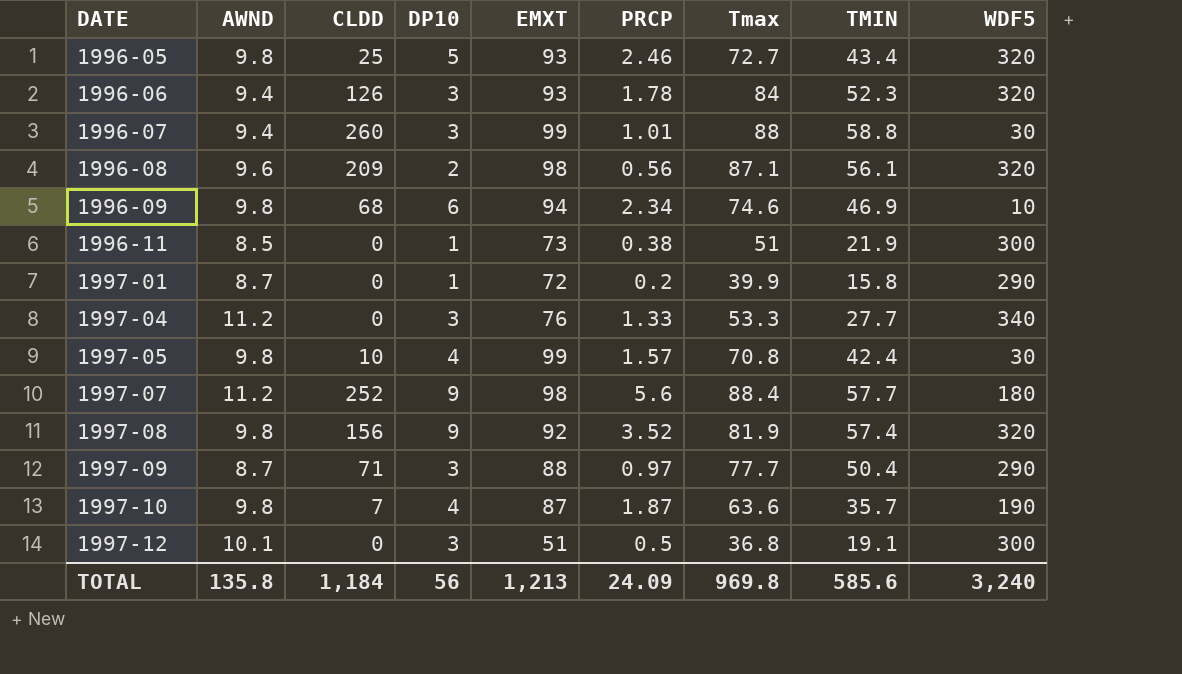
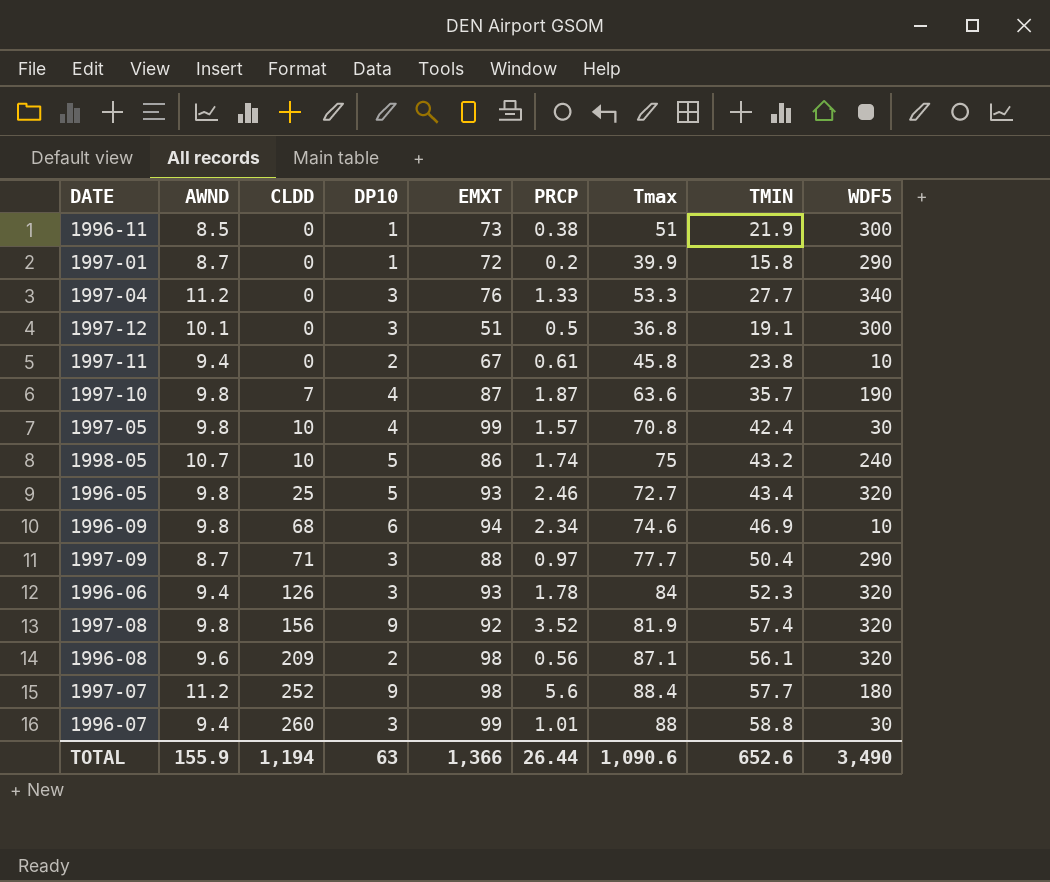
row order: DATE ascending -> CLDD ascending
row 1997-11: none -> 9.4 | 0 | 2 | 67 | 0.61 | 45.8 | 23.8 | 10
row 1998-05: none -> 10.7 | 10 | 5 | 86 | 1.74 | 75 | 43.2 | 240
TOTAL | AWND: 135.8 -> 155.9
TOTAL | CLDD: 1,184 -> 1,194
TOTAL | DP10: 56 -> 63
TOTAL | EMXT: 1,213 -> 1,366
TOTAL | PRCP: 24.09 -> 26.44
TOTAL | Tmax: 969.8 -> 1,090.6
TOTAL | TMIN: 585.6 -> 652.6
TOTAL | WDF5: 3,240 -> 3,490

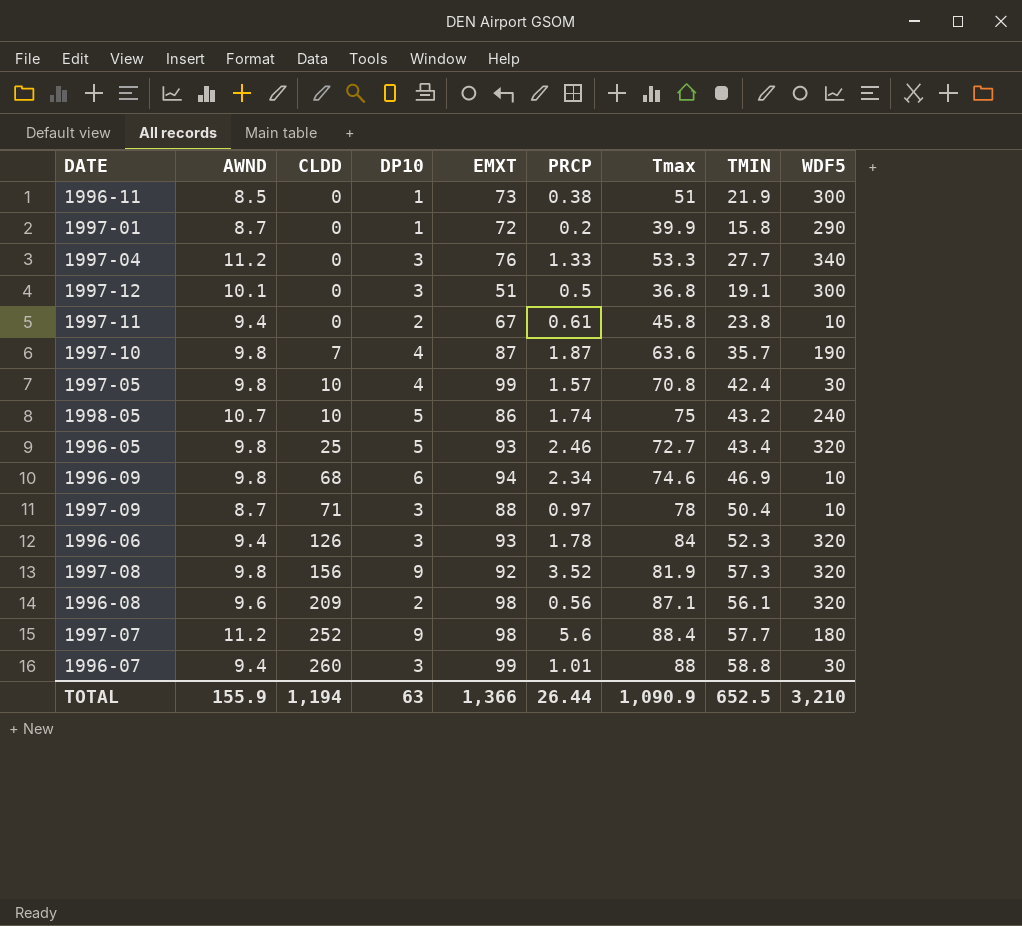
1997-09 | Tmax: 77.7 -> 78
1997-09 | WDF5: 290 -> 10
1997-08 | TMIN: 57.4 -> 57.3
TOTAL | Tmax: 1,090.6 -> 1,090.9
TOTAL | TMIN: 652.6 -> 652.5
TOTAL | WDF5: 3,490 -> 3,210

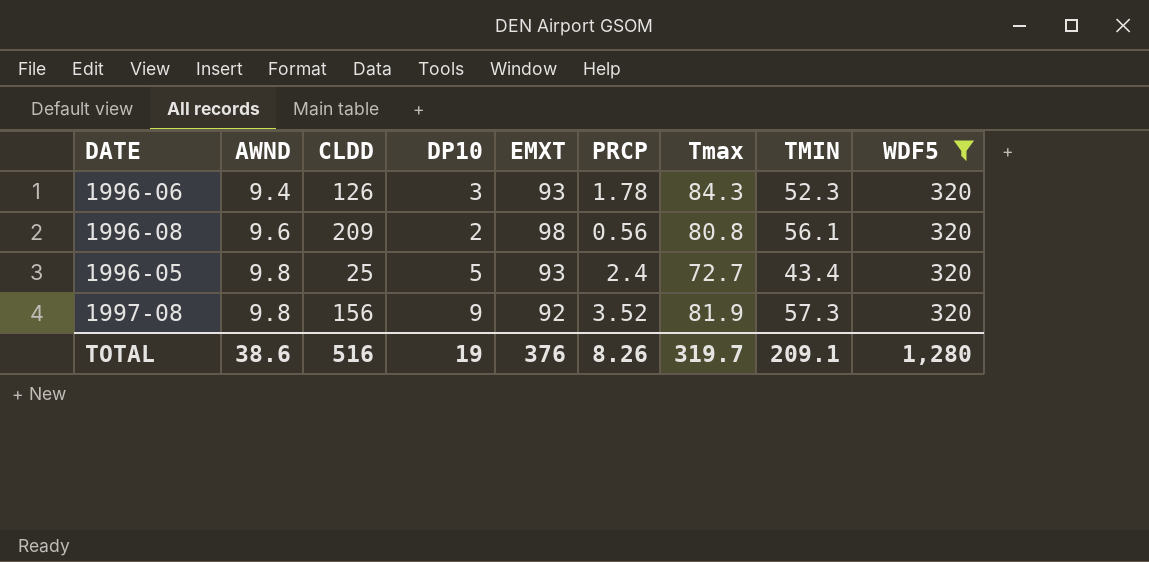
filter: none -> WDF5 = 320
row order: CLDD ascending -> AWND ascending
1996-06 | Tmax: 84 -> 84.3
1996-08 | Tmax: 87.1 -> 80.8
1996-05 | PRCP: 2.46 -> 2.4
TOTAL | AWND: 155.9 -> 38.6
TOTAL | CLDD: 1,194 -> 516
TOTAL | DP10: 63 -> 19
TOTAL | EMXT: 1,366 -> 376
TOTAL | PRCP: 26.44 -> 8.26
TOTAL | Tmax: 1,090.9 -> 319.7
TOTAL | TMIN: 652.5 -> 209.1
TOTAL | WDF5: 3,210 -> 1,280

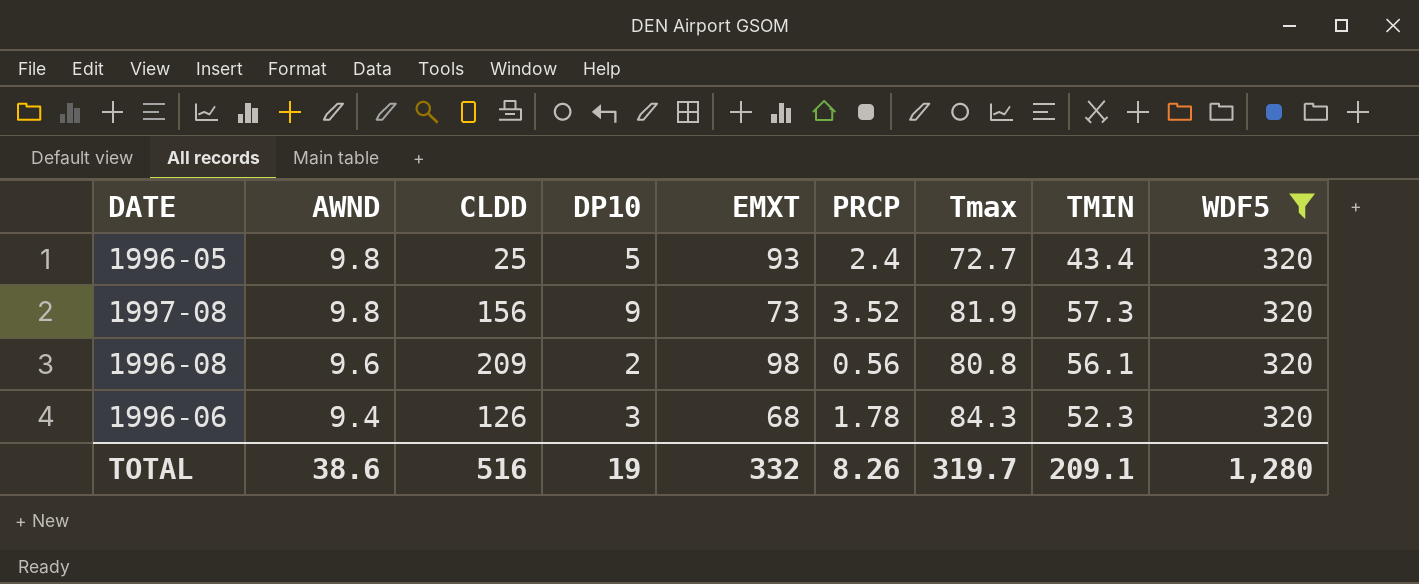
row order: AWND ascending -> AWND descending
1997-08 | EMXT: 92 -> 73
1996-06 | EMXT: 93 -> 68
TOTAL | EMXT: 376 -> 332

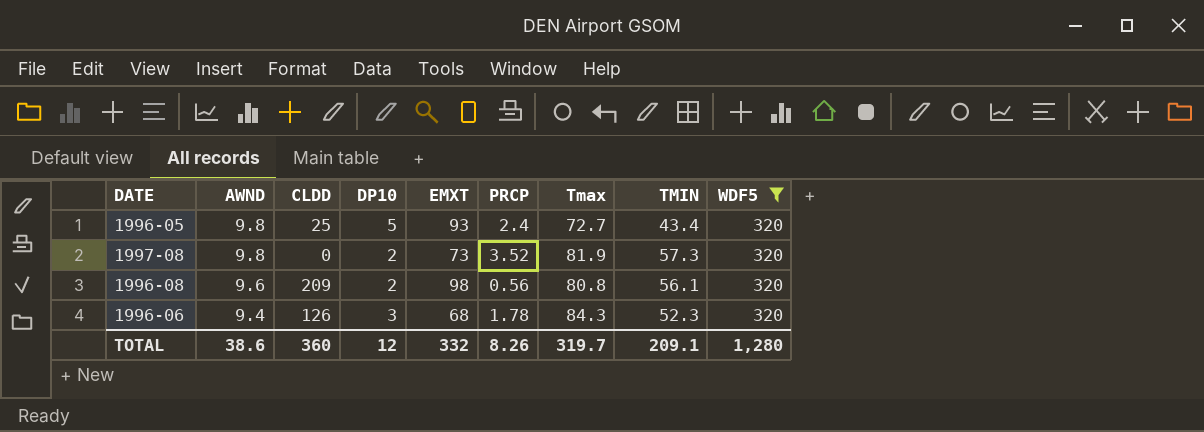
1997-08 | CLDD: 156 -> 0
1997-08 | DP10: 9 -> 2
TOTAL | CLDD: 516 -> 360
TOTAL | DP10: 19 -> 12

